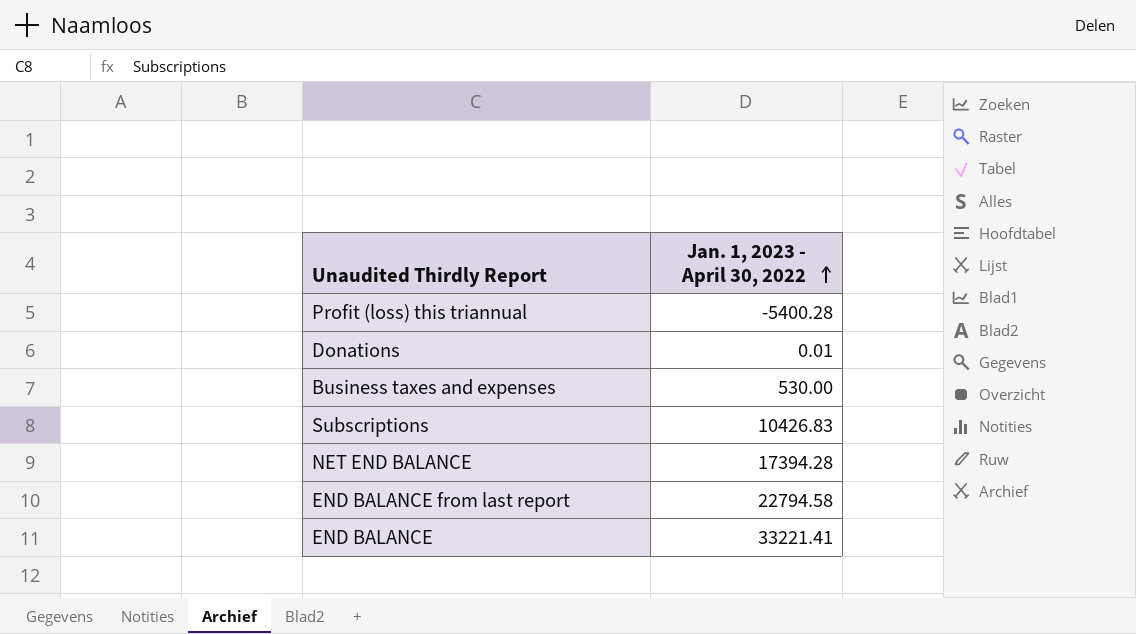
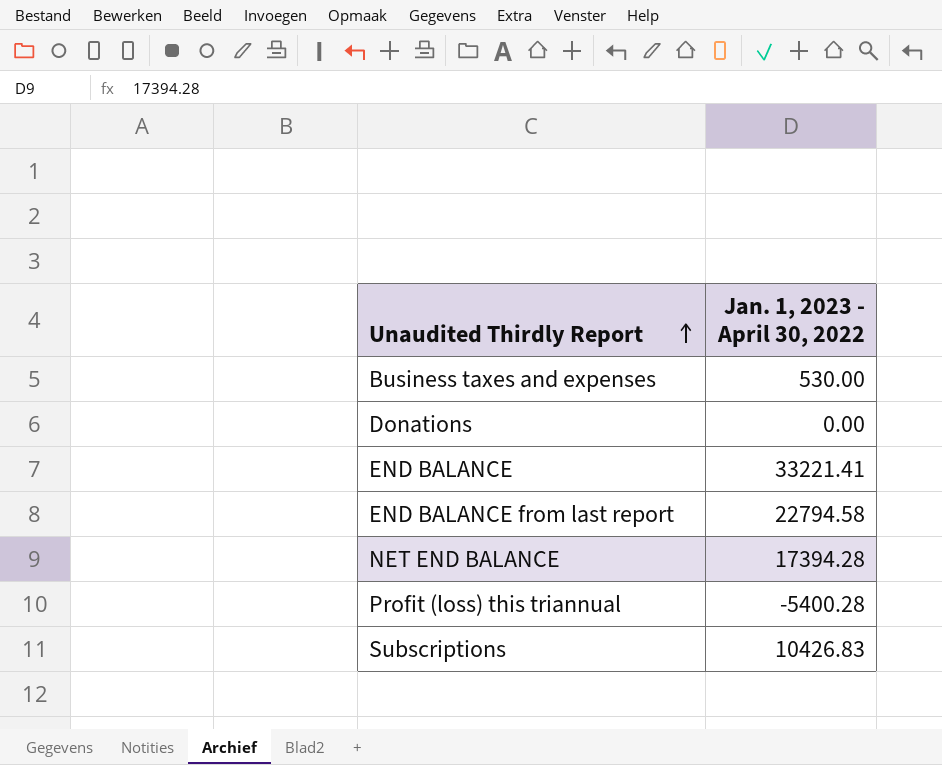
row order: Jan. 1, 2023 - April 30, 2022 ascending -> Unaudited Thirdly Report ascending
Donations | Jan. 1, 2023 - April 30, 2022: 0.01 -> 0.00

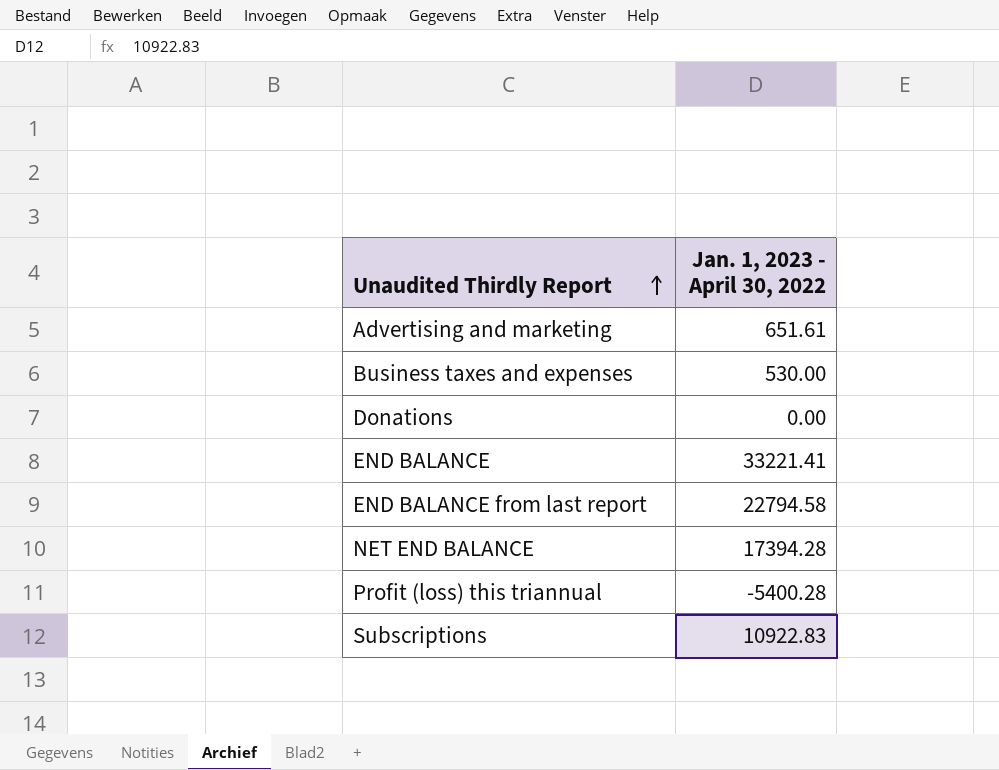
row Advertising and marketing: none -> 651.61
Subscriptions | Jan. 1, 2023 - April 30, 2022: 10426.83 -> 10922.83

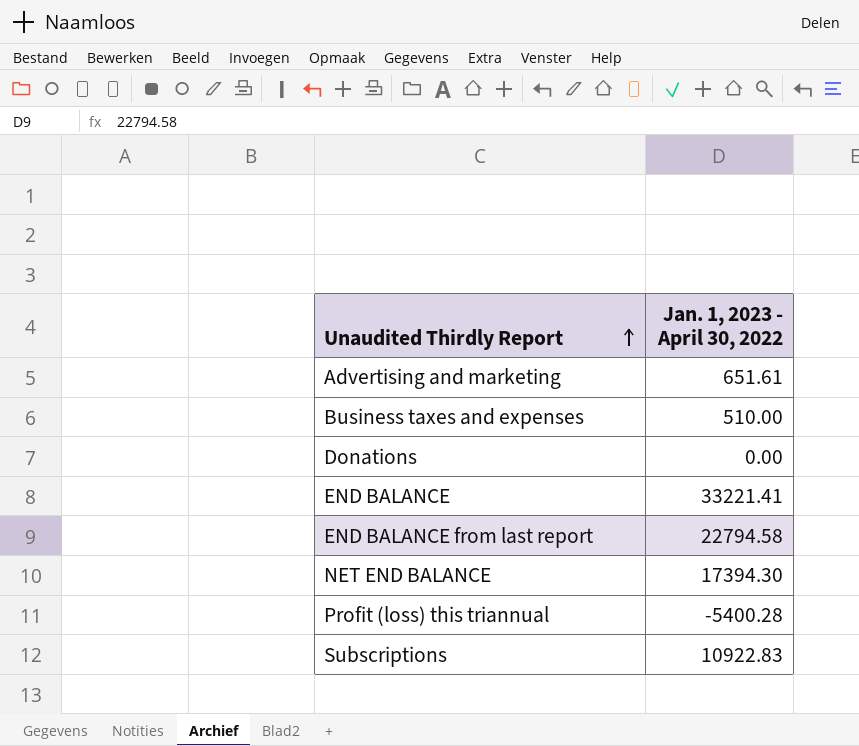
Business taxes and expenses | Jan. 1, 2023 - April 30, 2022: 530.00 -> 510.00
NET END BALANCE | Jan. 1, 2023 - April 30, 2022: 17394.28 -> 17394.30

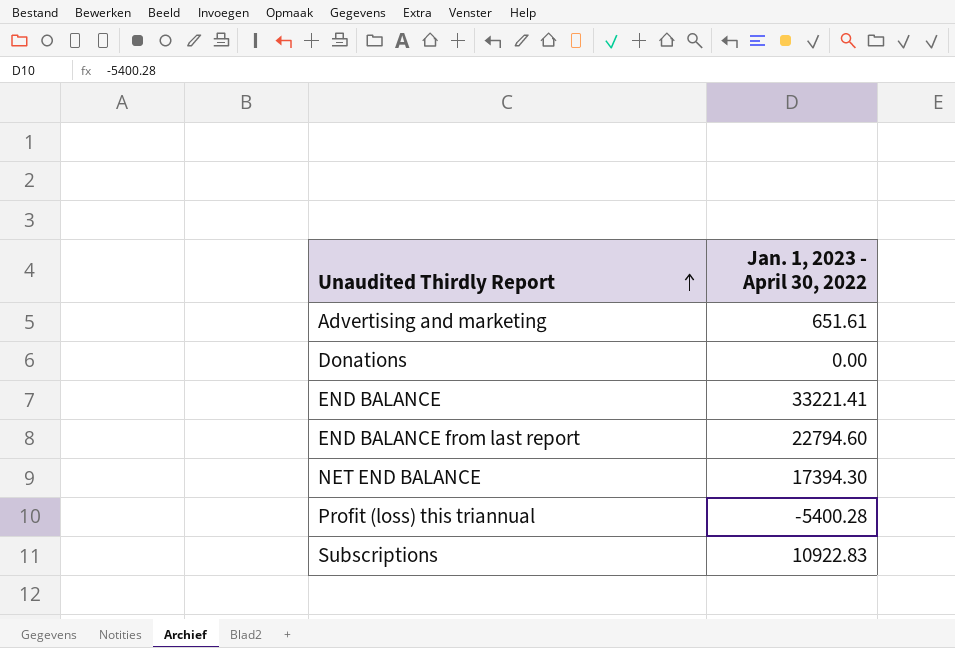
row Business taxes and expenses: 510.00 -> none
END BALANCE from last report | Jan. 1, 2023 - April 30, 2022: 22794.58 -> 22794.60

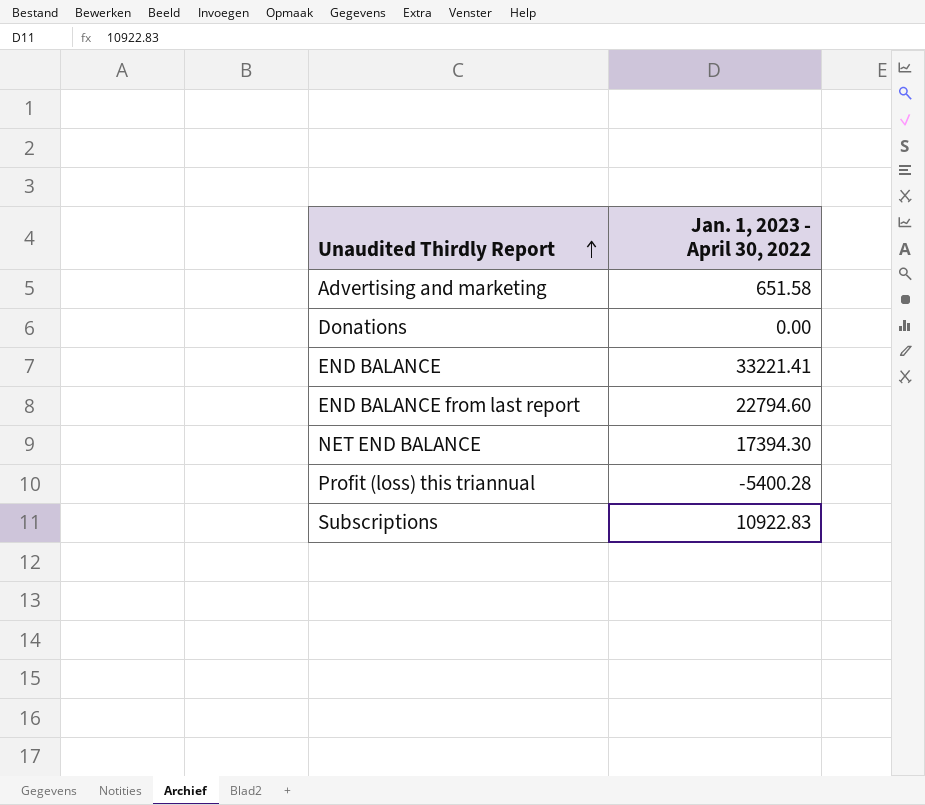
Advertising and marketing | Jan. 1, 2023 - April 30, 2022: 651.61 -> 651.58

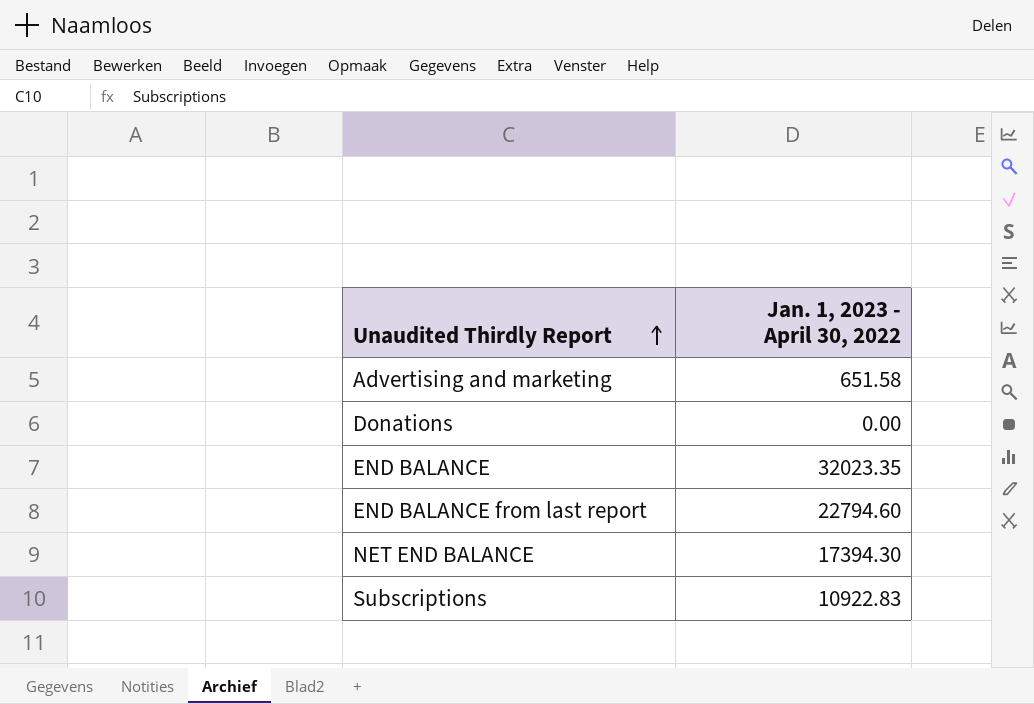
row Profit (loss) this triannual: -5400.28 -> none
END BALANCE | Jan. 1, 2023 - April 30, 2022: 33221.41 -> 32023.35

